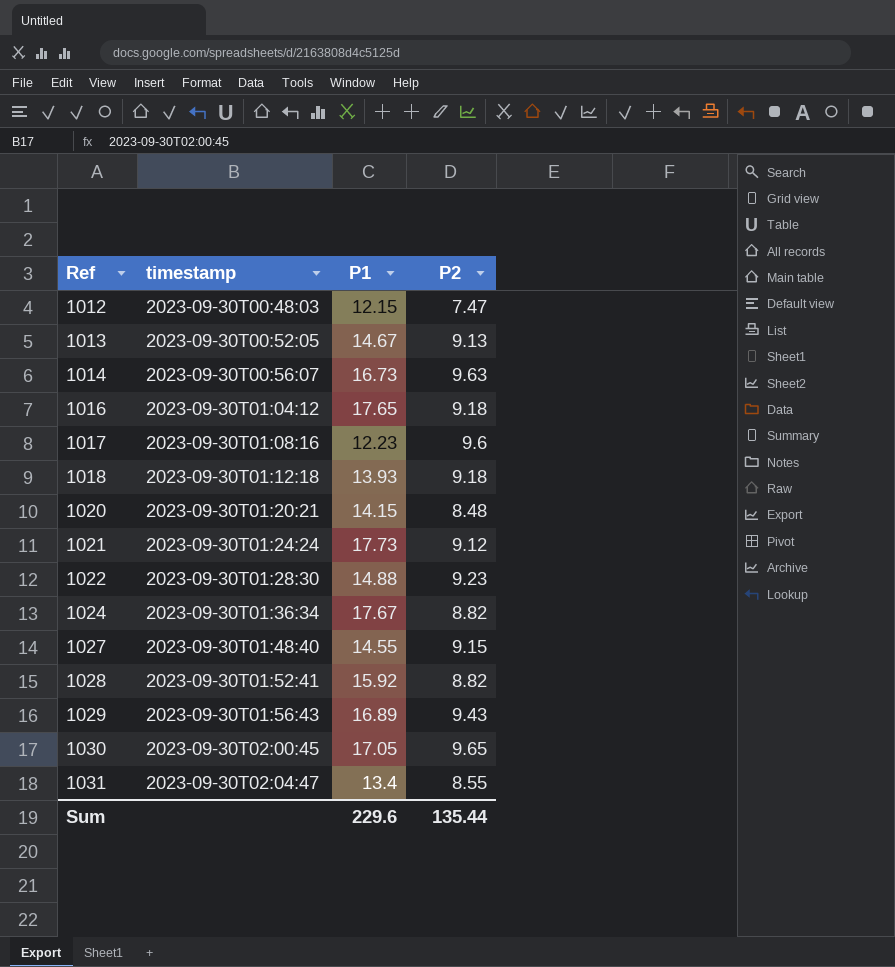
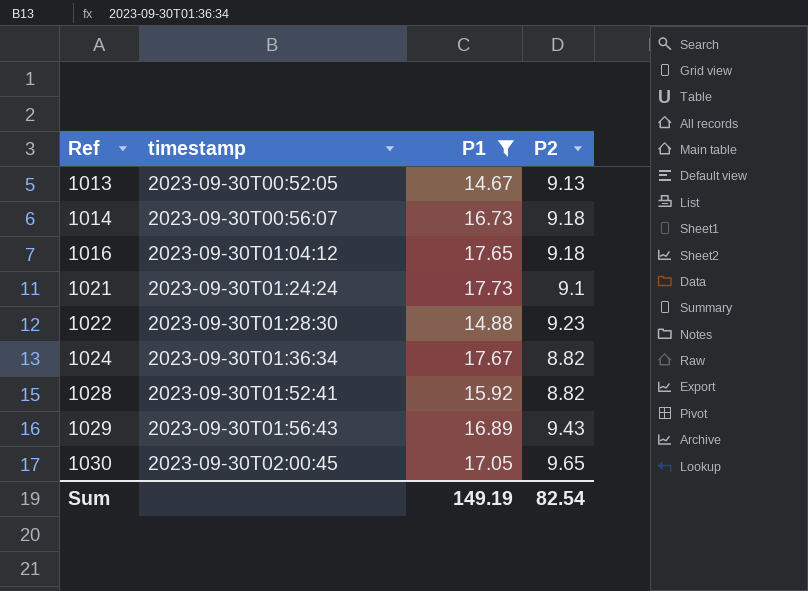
filter: none -> P1 >= 14.67
1014 | P2: 9.63 -> 9.18
1021 | P2: 9.12 -> 9.1
Sum | P1: 229.6 -> 149.19
Sum | P2: 135.44 -> 82.54

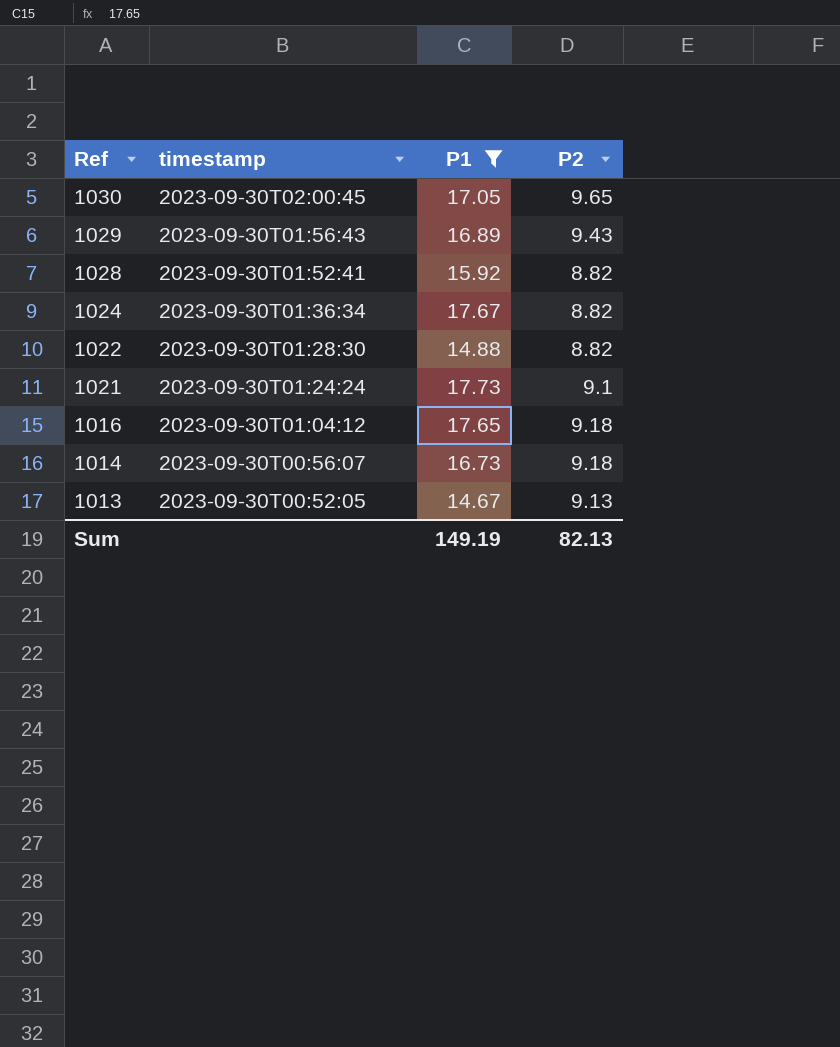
row order: Ref ascending -> Ref descending
1022 | P2: 9.23 -> 8.82
Sum | P2: 82.54 -> 82.13

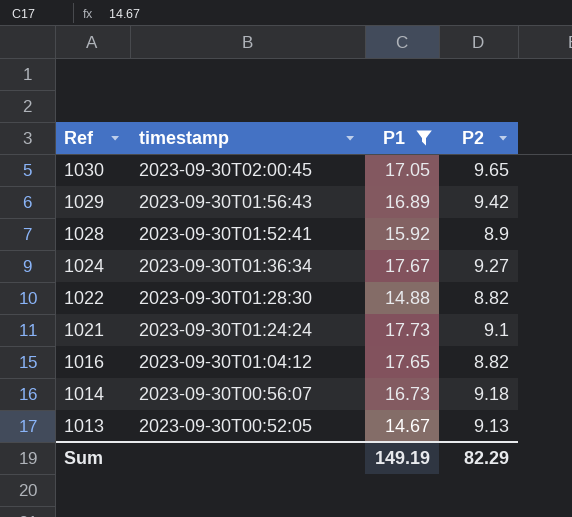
1029 | P2: 9.43 -> 9.42
1028 | P2: 8.82 -> 8.9
1024 | P2: 8.82 -> 9.27
1016 | P2: 9.18 -> 8.82
Sum | P2: 82.13 -> 82.29

